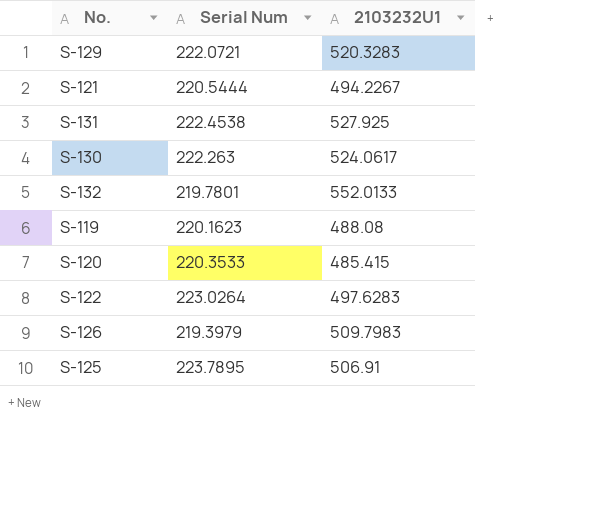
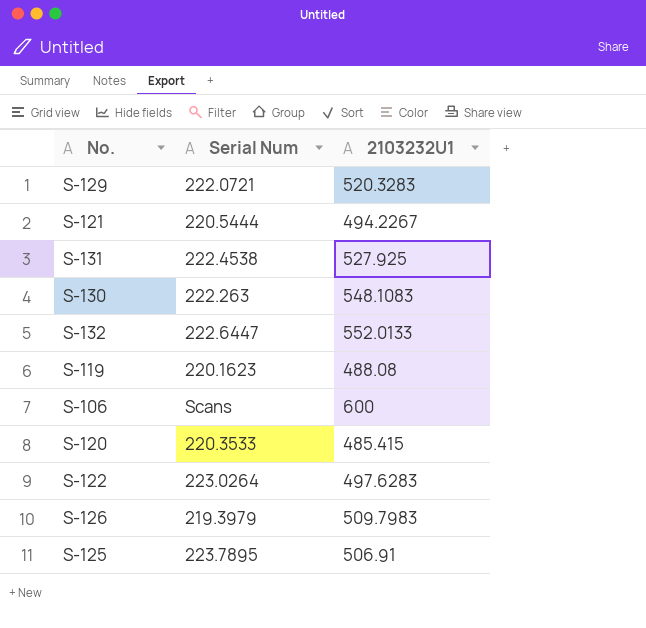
S-130 | 2103232U1: 524.0617 -> 548.1083
S-132 | Serial Num: 219.7801 -> 222.6447
row S-106: none -> Scans | 600

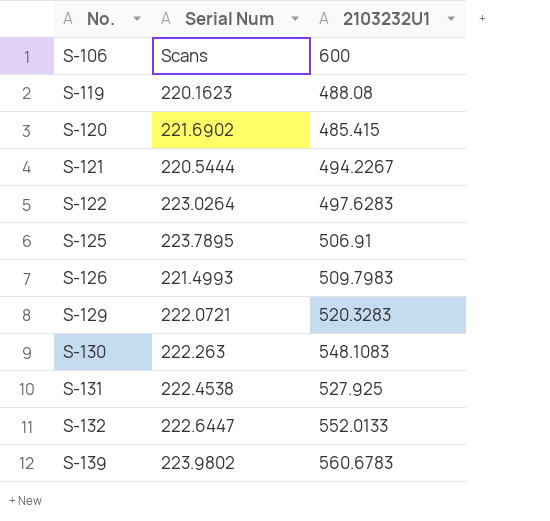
row order: none -> No. ascending
S-120 | Serial Num: 220.3533 -> 221.6902
S-126 | Serial Num: 219.3979 -> 221.4993
row S-139: none -> 223.9802 | 560.6783

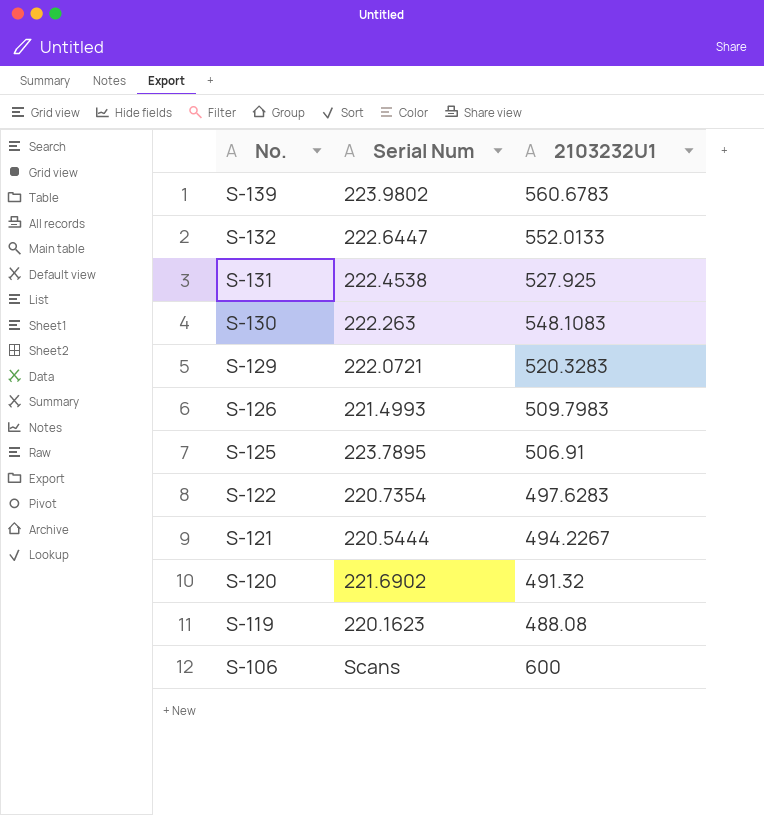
row order: No. ascending -> No. descending
S-122 | Serial Num: 223.0264 -> 220.7354
S-120 | 2103232U1: 485.415 -> 491.32

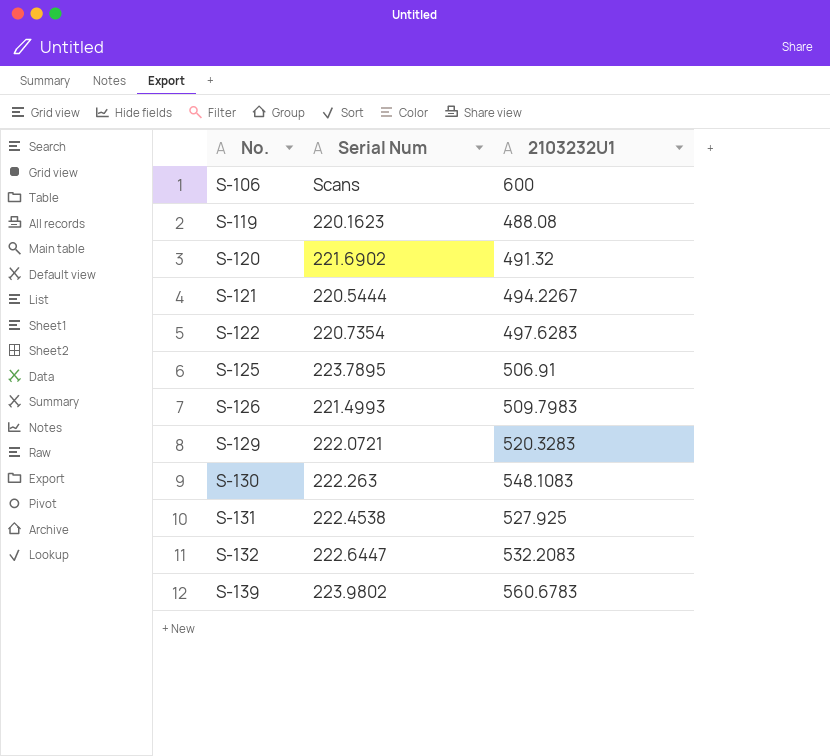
row order: No. descending -> No. ascending
S-132 | 2103232U1: 552.0133 -> 532.2083

